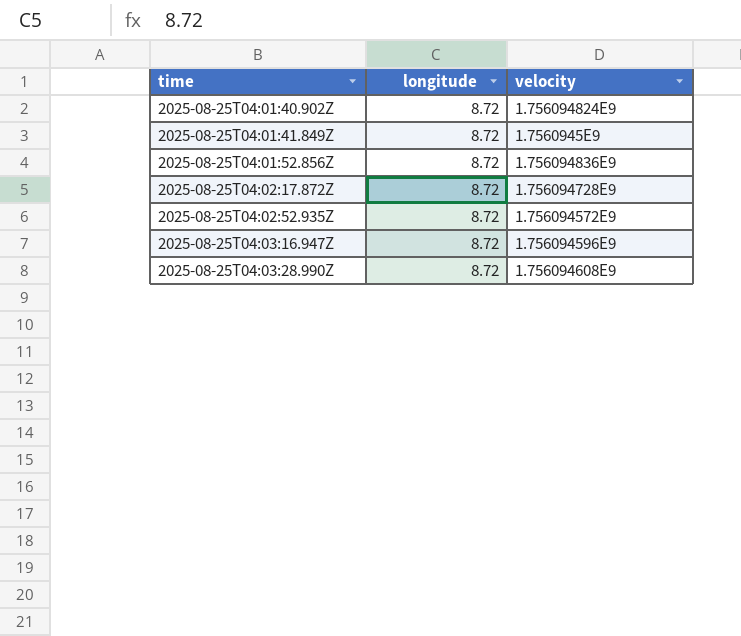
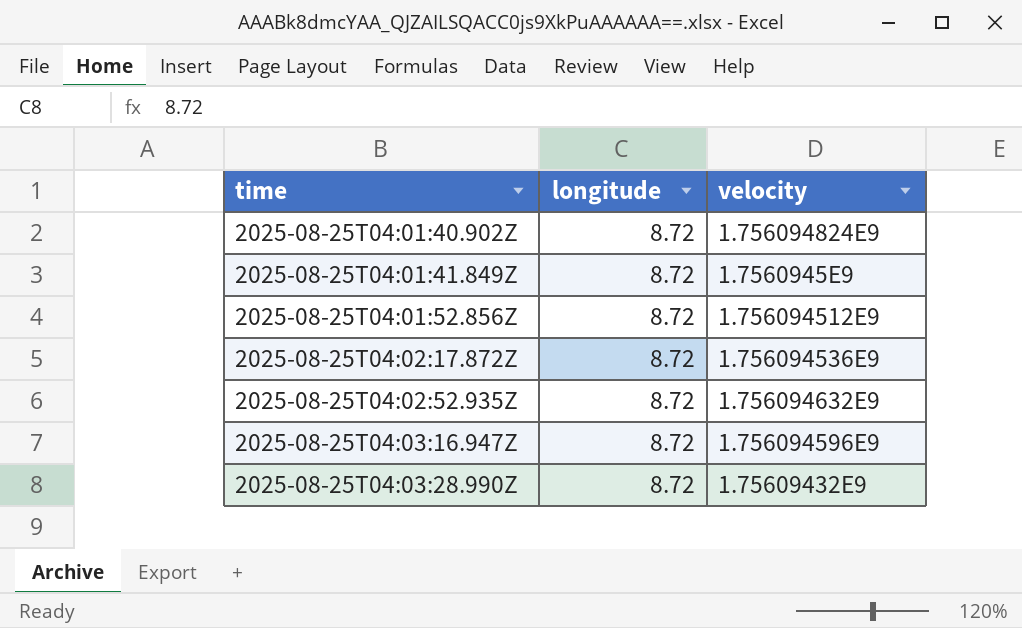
2025-08-25T04:01:52.856Z | velocity: 1.756094836E9 -> 1.756094512E9
2025-08-25T04:02:17.872Z | velocity: 1.756094728E9 -> 1.756094536E9
2025-08-25T04:02:52.935Z | velocity: 1.756094572E9 -> 1.756094632E9
2025-08-25T04:03:28.990Z | velocity: 1.756094608E9 -> 1.75609432E9

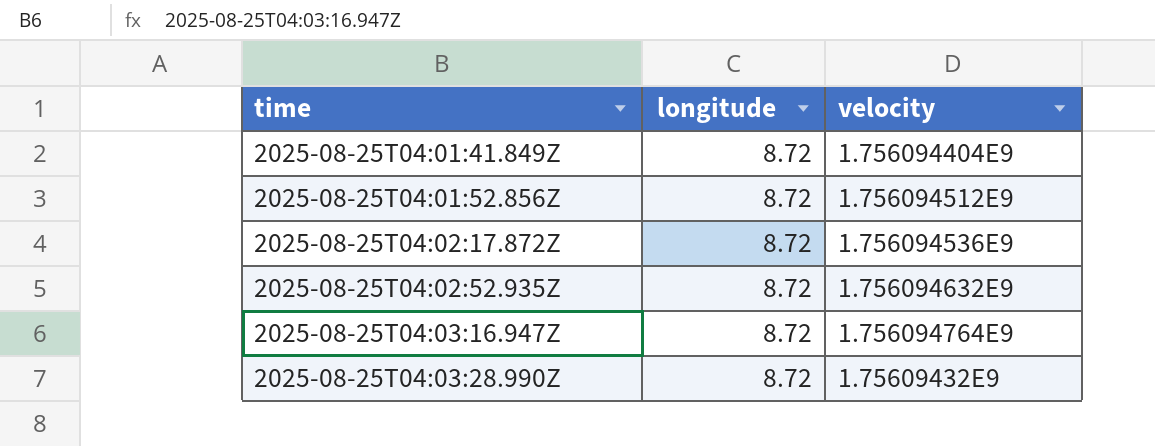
row 2025-08-25T04:01:40.902Z: 8.72 | 1.756094824E9 -> none
2025-08-25T04:01:41.849Z | velocity: 1.7560945E9 -> 1.756094404E9
2025-08-25T04:03:16.947Z | velocity: 1.756094596E9 -> 1.756094764E9

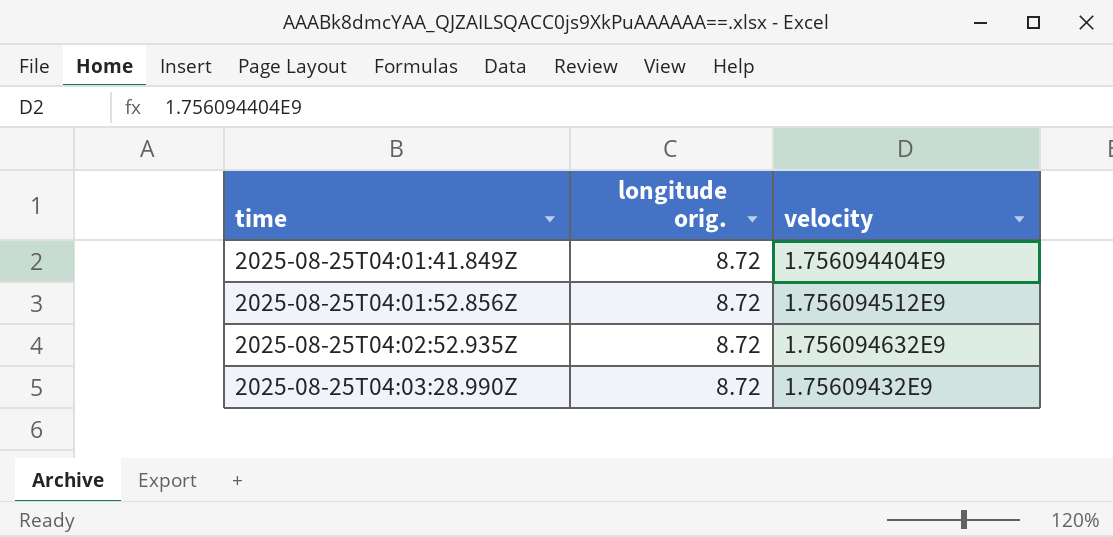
column name: longitude -> longitude orig.
row 2025-08-25T04:02:17.872Z: 8.72 | 1.756094536E9 -> none
row 2025-08-25T04:03:16.947Z: 8.72 | 1.756094764E9 -> none

